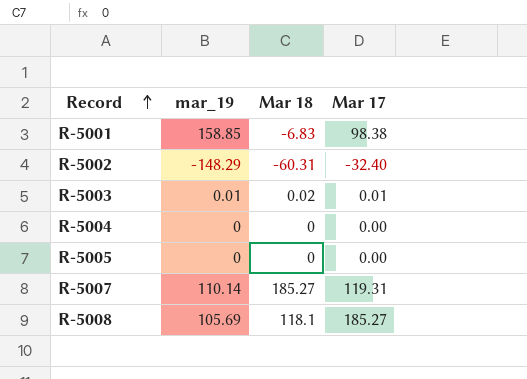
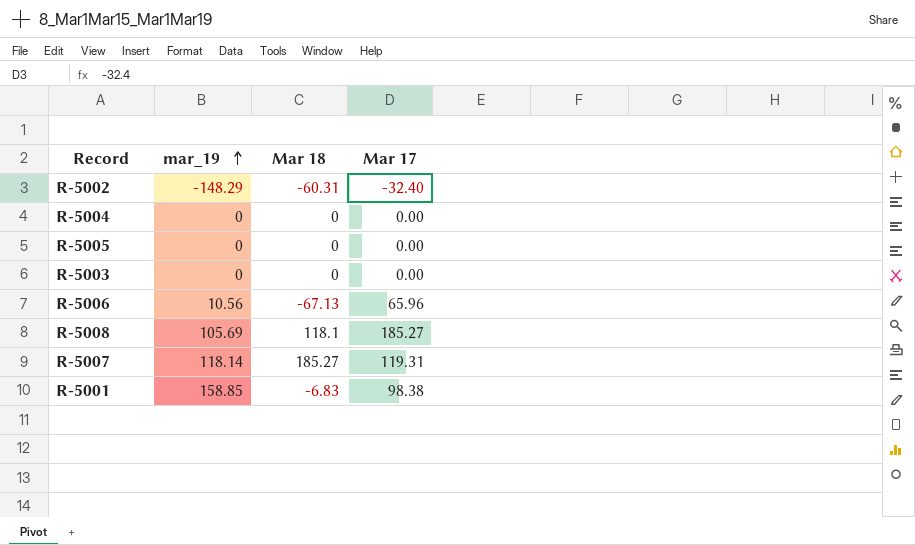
row order: Record ascending -> mar_19 ascending
R-5003 | mar_19: 0.01 -> 0
R-5003 | Mar 18: 0.02 -> 0
R-5003 | Mar 17: 0.01 -> 0.00
row R-5006: none -> 10.56 | -67.13 | 65.96
R-5007 | mar_19: 110.14 -> 118.14

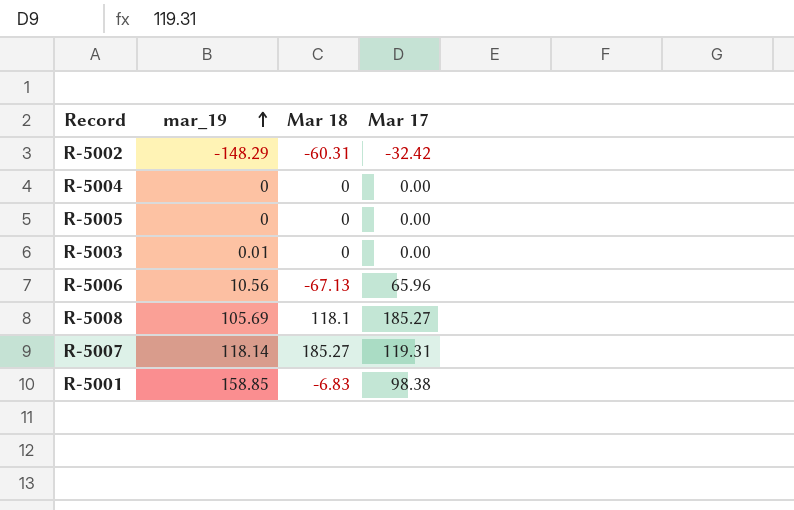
R-5002 | Mar 17: -32.40 -> -32.42
R-5003 | mar_19: 0 -> 0.01

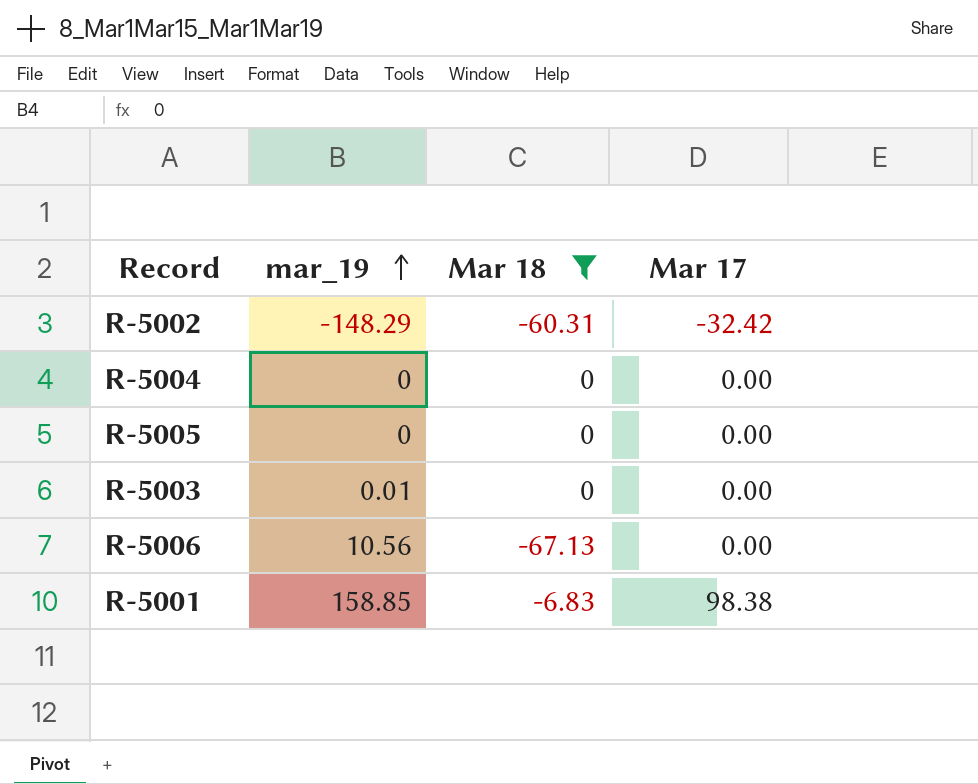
filter: none -> Mar 18 <= 0
R-5006 | Mar 17: 65.96 -> 0.00

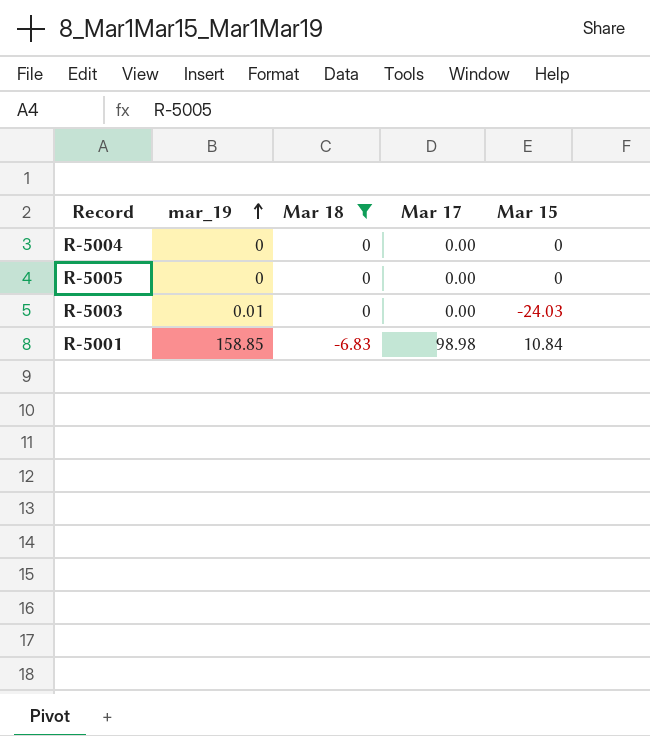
column Mar 15 | position: none -> 5
row R-5002: -148.29 | -60.31 | -32.42 -> none
row R-5006: 10.56 | -67.13 | 0.00 -> none
R-5001 | Mar 17: 98.38 -> 98.98

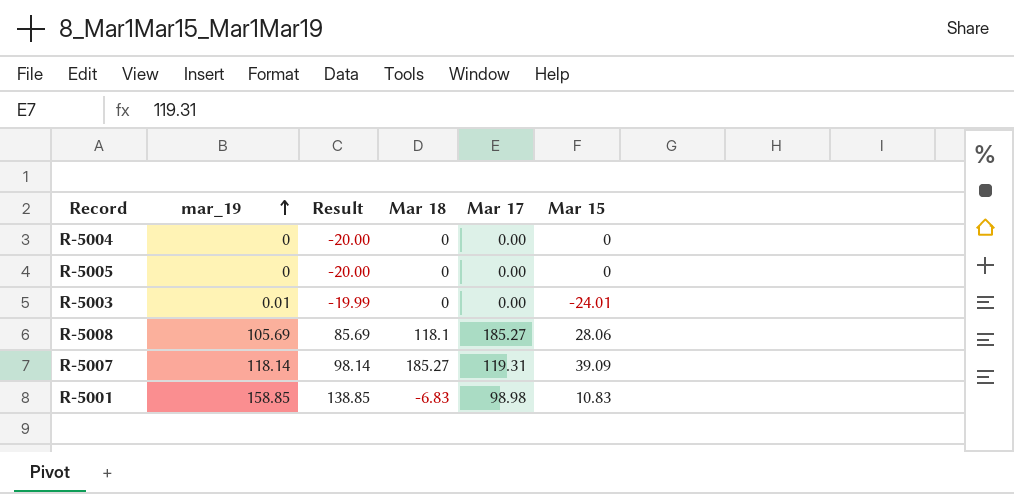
filter: Mar 18 <= 0 -> none
column Result | formula: none -> [mar_19] - 20
R-5003 | Mar 15: -24.03 -> -24.01
R-5001 | Mar 15: 10.84 -> 10.83

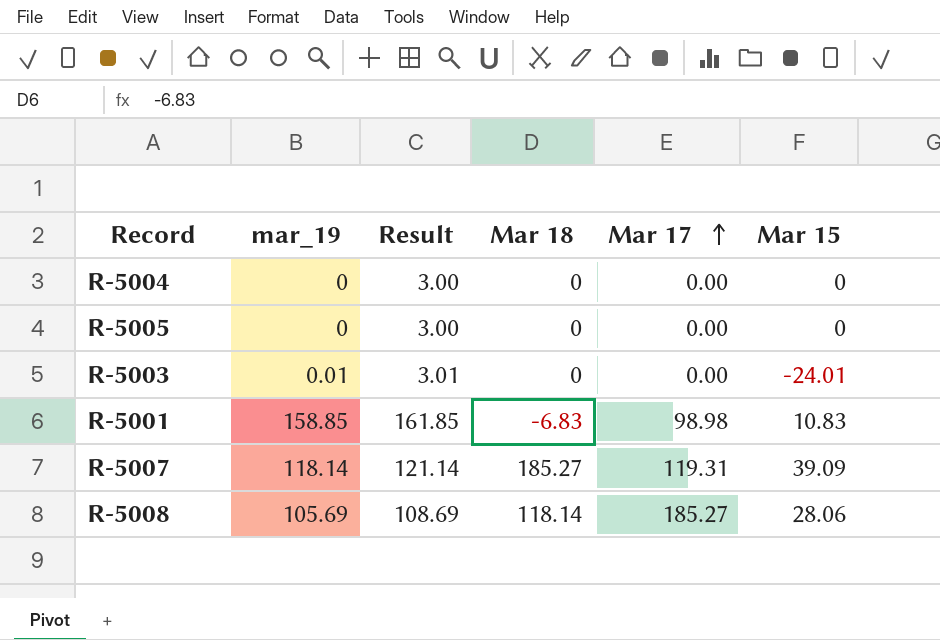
row order: mar_19 ascending -> Mar 17 ascending
column Result | formula: [mar_19] - 20 -> [mar_19] + 3
R-5008 | Mar 18: 118.1 -> 118.14

